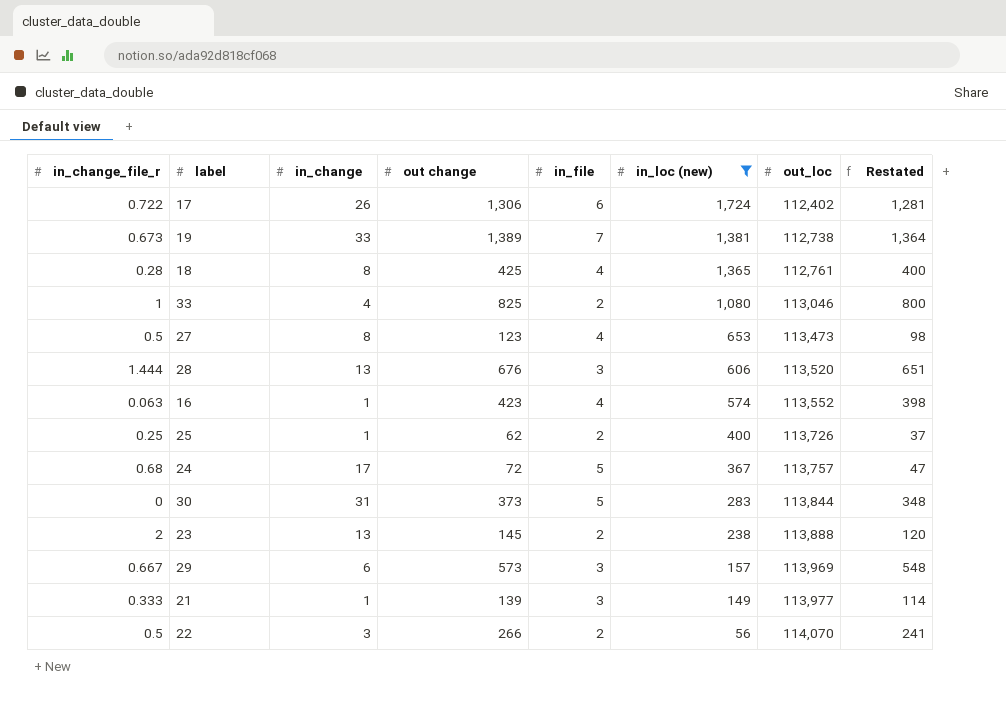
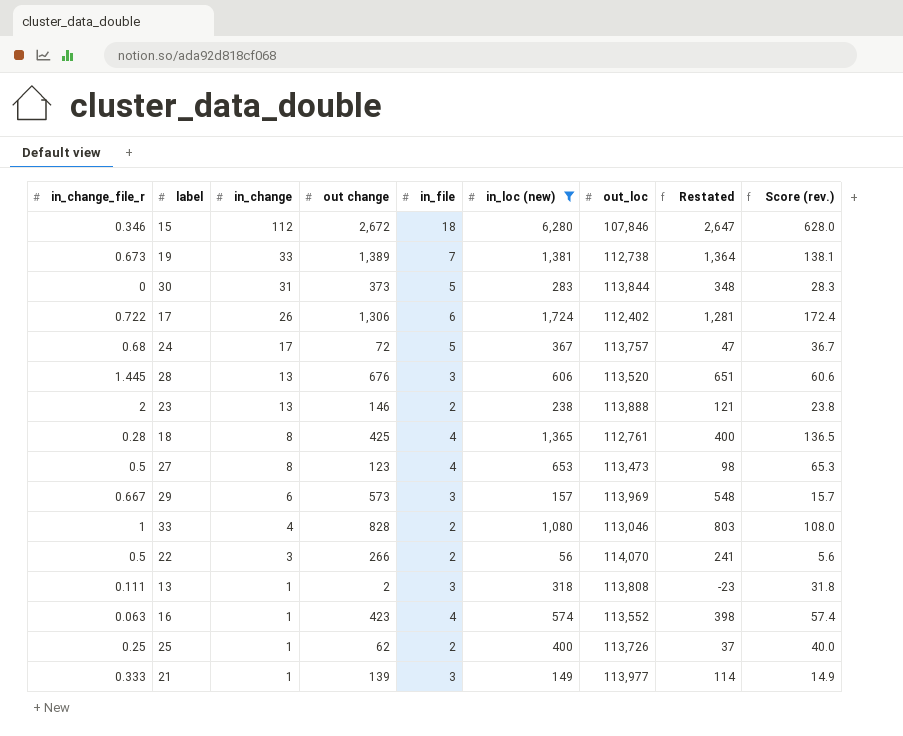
row order: in_loc (new) descending -> in_change descending
column Score (rev.) | formula: none -> [in_loc (new)] * 0.1
row 15: none -> 0.346 | 112 | 2,672 | 18 | 6,280 | 107,846 | 2,647 | 628.0
28 | in_change_file_r: 1.444 -> 1.445
23 | out change: 145 -> 146
23 | Restated: 120 -> 121
33 | out change: 825 -> 828
33 | Restated: 800 -> 803
row 13: none -> 0.111 | 1 | 2 | 3 | 318 | 113,808 | -23 | 31.8

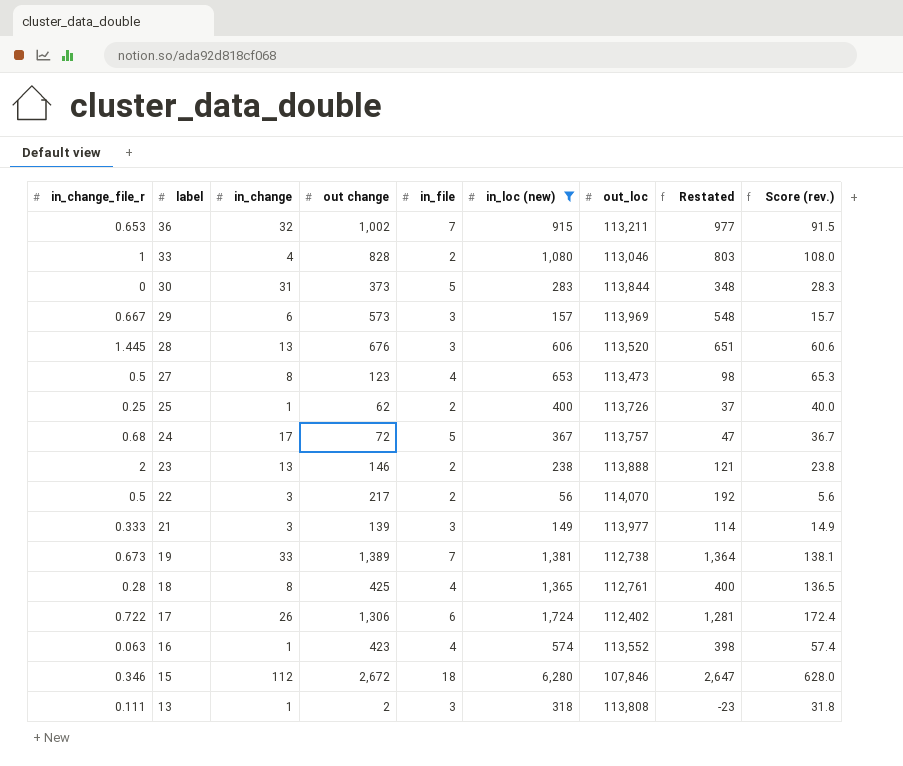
row order: in_change descending -> label descending
row 36: none -> 0.653 | 32 | 1,002 | 7 | 915 | 113,211 | 977 | 91.5
22 | out change: 266 -> 217
22 | Restated: 241 -> 192
21 | in_change: 1 -> 3

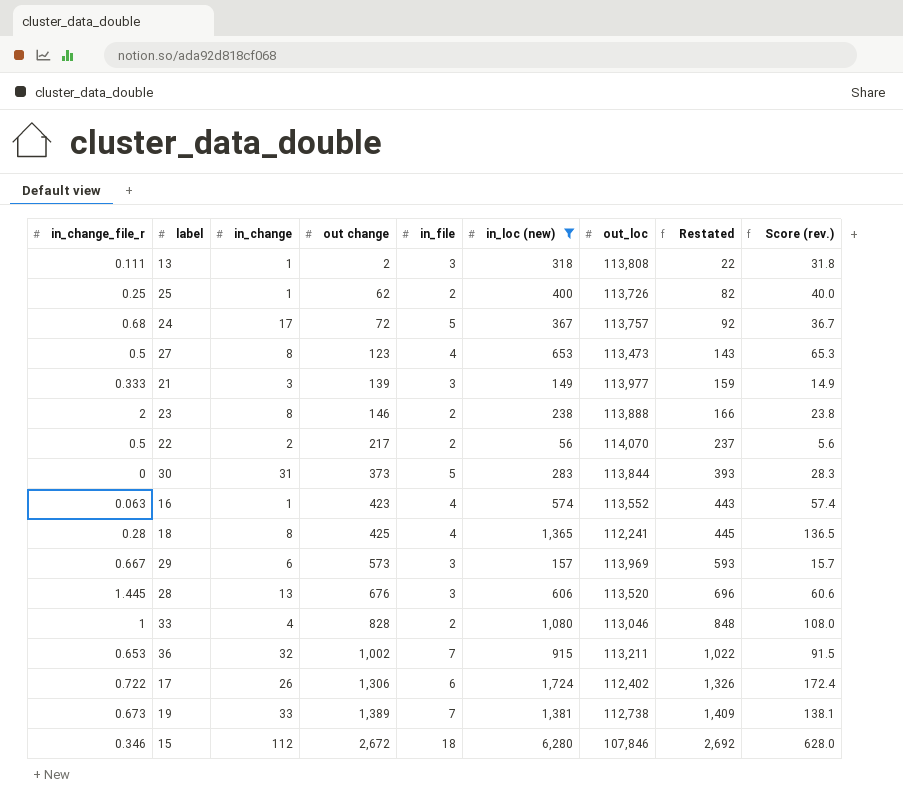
row order: label descending -> out change ascending
column Restated | formula: [out change] - 25 -> [out change] + 20
23 | in_change: 13 -> 8
22 | in_change: 3 -> 2
18 | out_loc: 112,761 -> 112,241

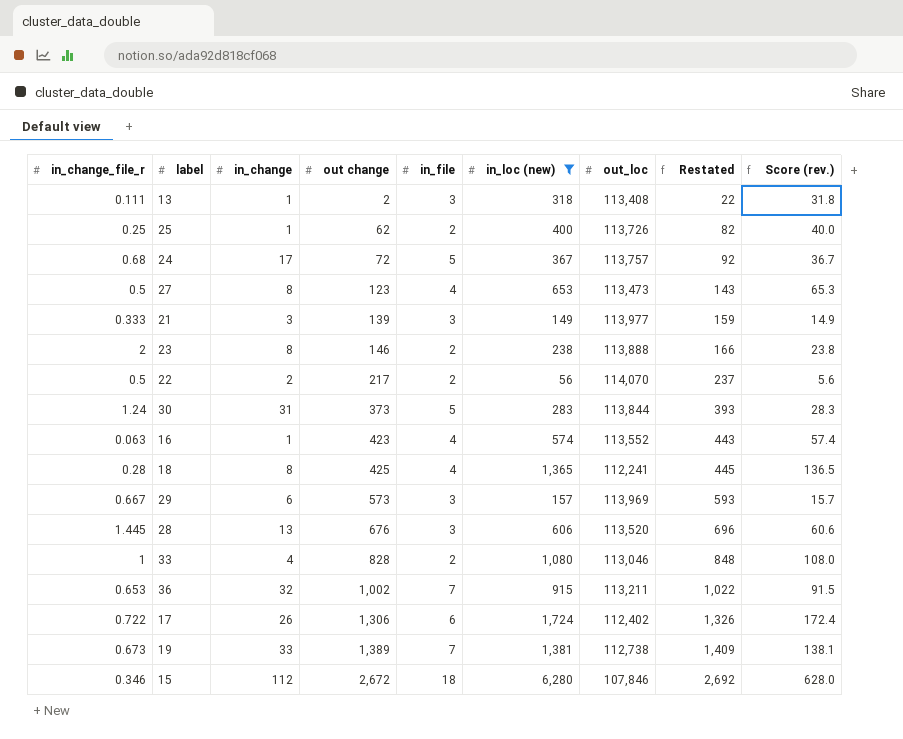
13 | out_loc: 113,808 -> 113,408
30 | in_change_file_r: 0 -> 1.24

